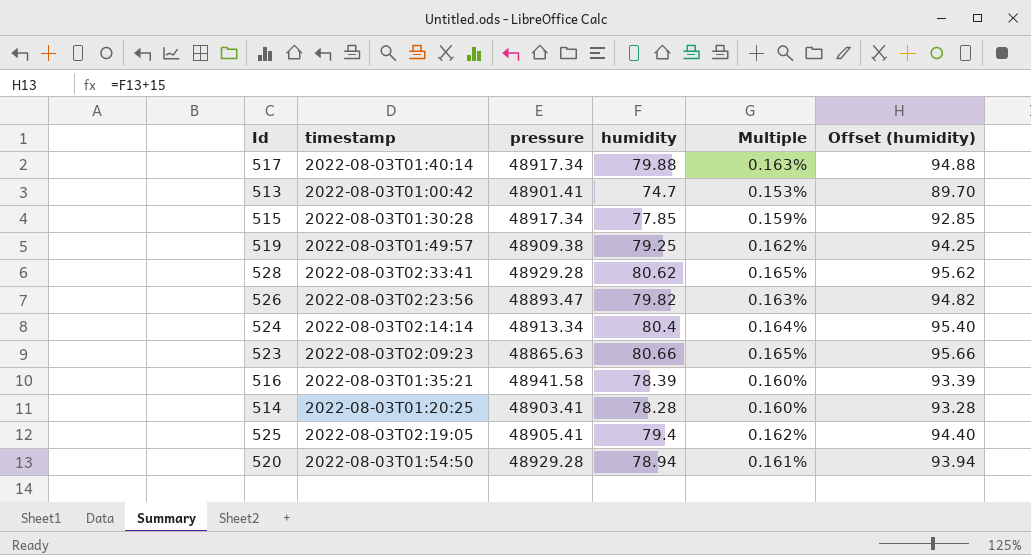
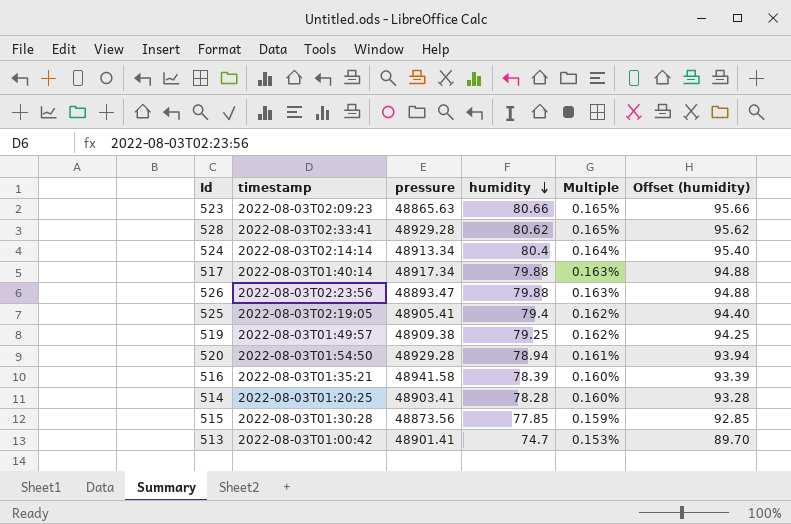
row order: none -> humidity descending
526 | humidity: 79.82 -> 79.88
526 | Offset (humidity): 94.82 -> 94.88
515 | pressure: 48917.34 -> 48873.56

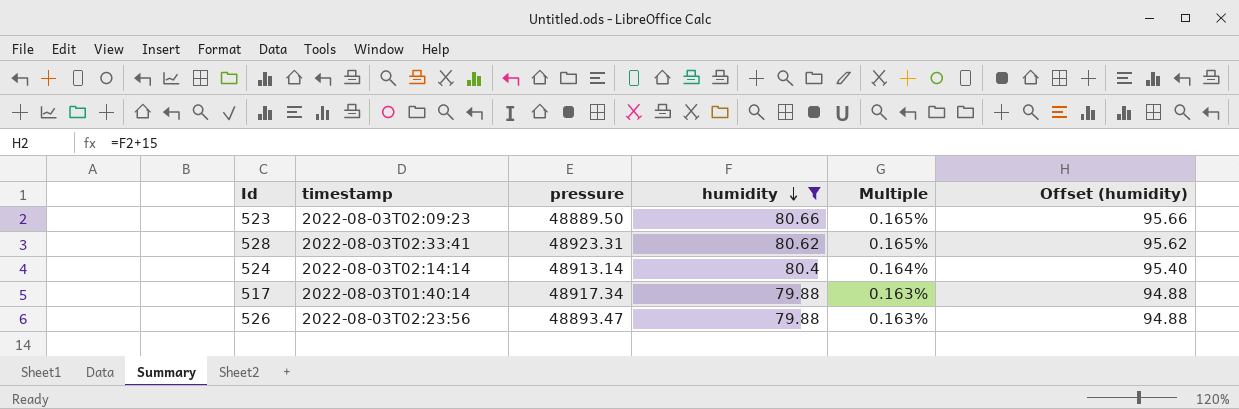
filter: none -> humidity >= 79.88
523 | pressure: 48865.63 -> 48889.50
528 | pressure: 48929.28 -> 48923.31
524 | pressure: 48913.34 -> 48913.14

